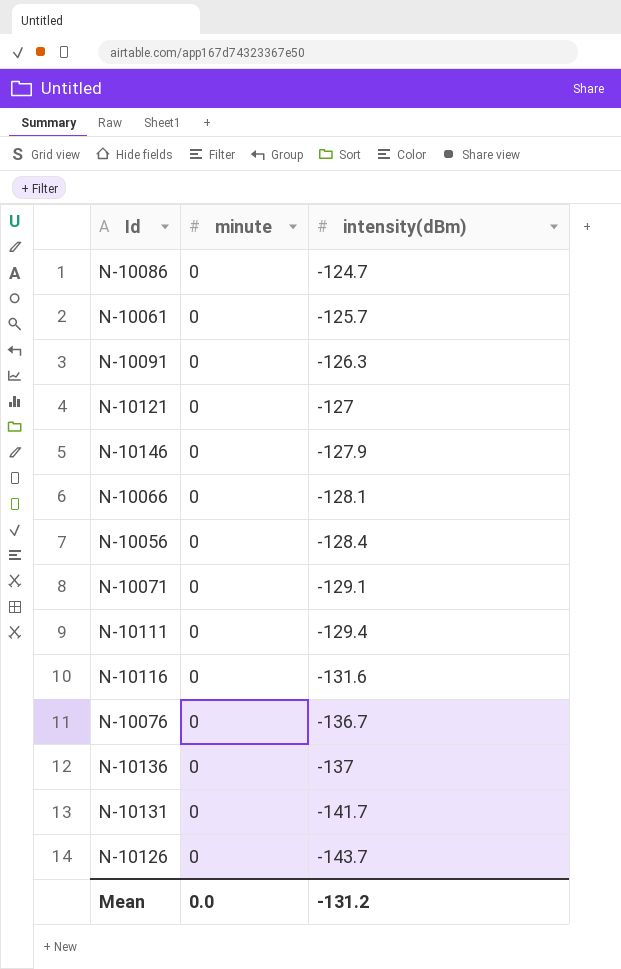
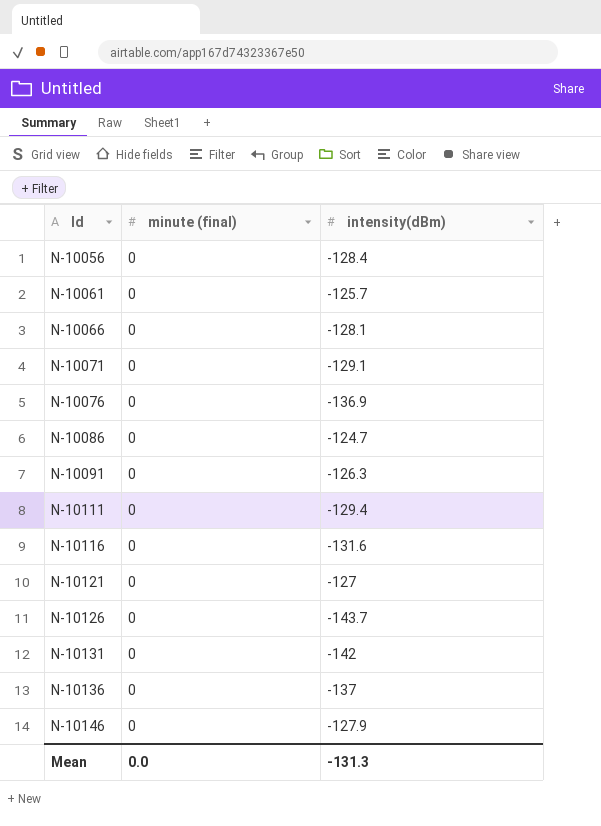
row order: intensity(dBm) descending -> Id ascending
column name: minute -> minute (final)
N-10076 | intensity(dBm): -136.7 -> -136.9
N-10131 | intensity(dBm): -141.7 -> -142
Mean | intensity(dBm): -131.2 -> -131.3

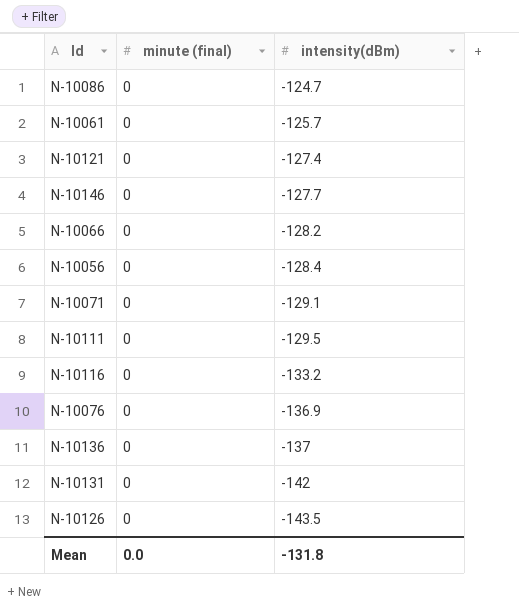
row order: Id ascending -> intensity(dBm) descending
row N-10091: 0 | -126.3 -> none
N-10121 | intensity(dBm): -127 -> -127.4
N-10146 | intensity(dBm): -127.9 -> -127.7
N-10066 | intensity(dBm): -128.1 -> -128.2
N-10111 | intensity(dBm): -129.4 -> -129.5
N-10116 | intensity(dBm): -131.6 -> -133.2
N-10126 | intensity(dBm): -143.7 -> -143.5
Mean | intensity(dBm): -131.3 -> -131.8

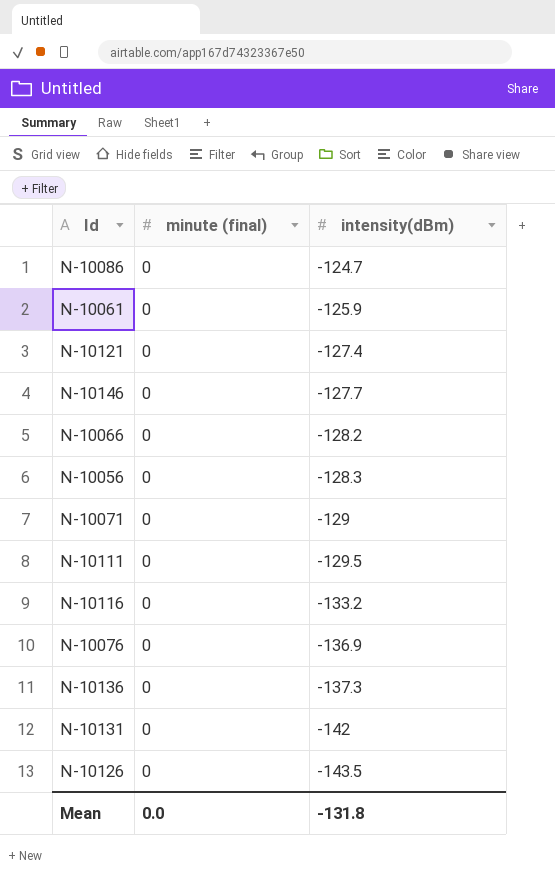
N-10061 | intensity(dBm): -125.7 -> -125.9
N-10056 | intensity(dBm): -128.4 -> -128.3
N-10071 | intensity(dBm): -129.1 -> -129
N-10136 | intensity(dBm): -137 -> -137.3

